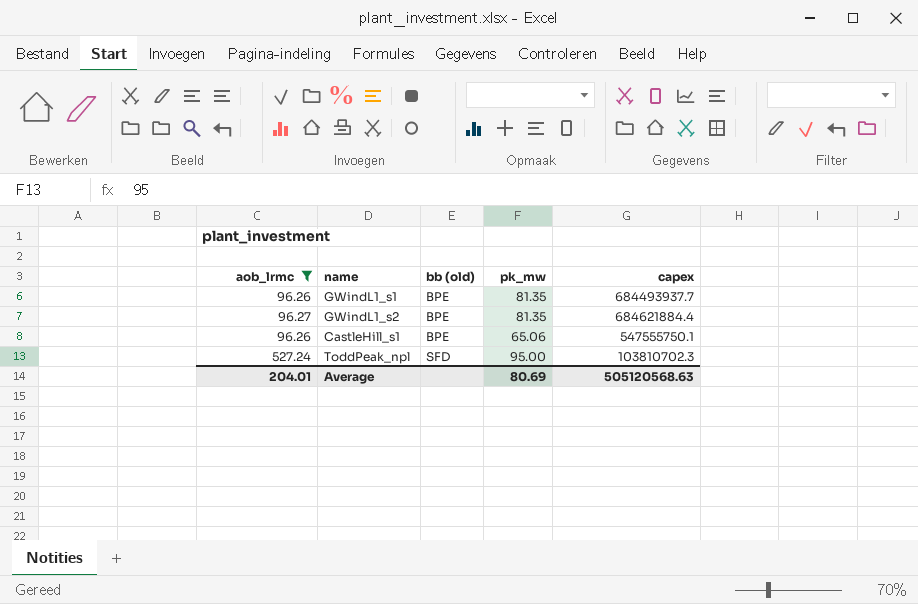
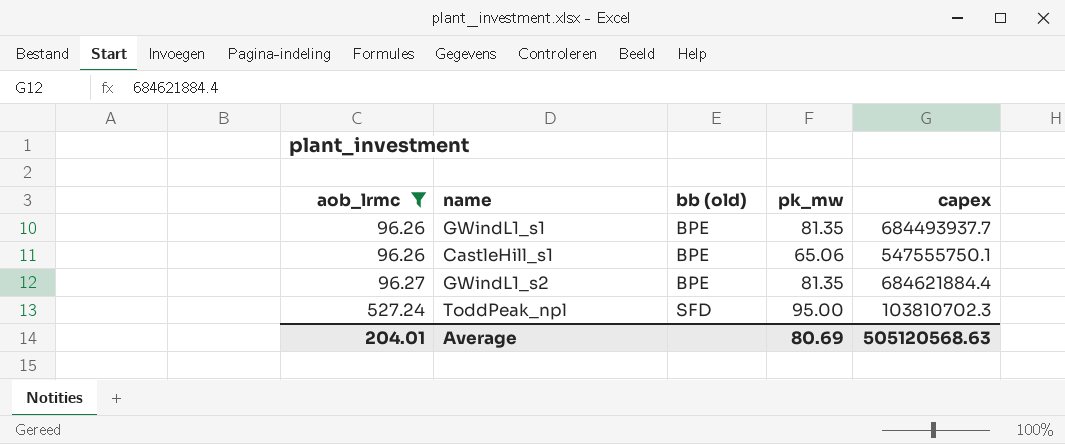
row order: bb (old) ascending -> aob_lrmc ascending

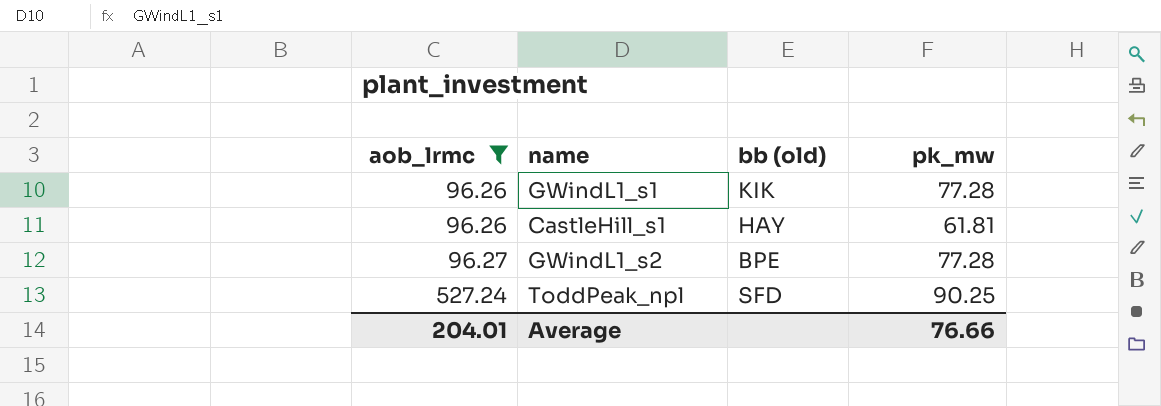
column capex | position: 5 -> none
GWindL1_s1 | bb (old): BPE -> KIK
GWindL1_s1 | pk_mw: 81.35 -> 77.28
CastleHill_s1 | bb (old): BPE -> HAY
CastleHill_s1 | pk_mw: 65.06 -> 61.81
GWindL1_s2 | pk_mw: 81.35 -> 77.28
ToddPeak_npl | pk_mw: 95.00 -> 90.25
Average | pk_mw: 80.69 -> 76.66

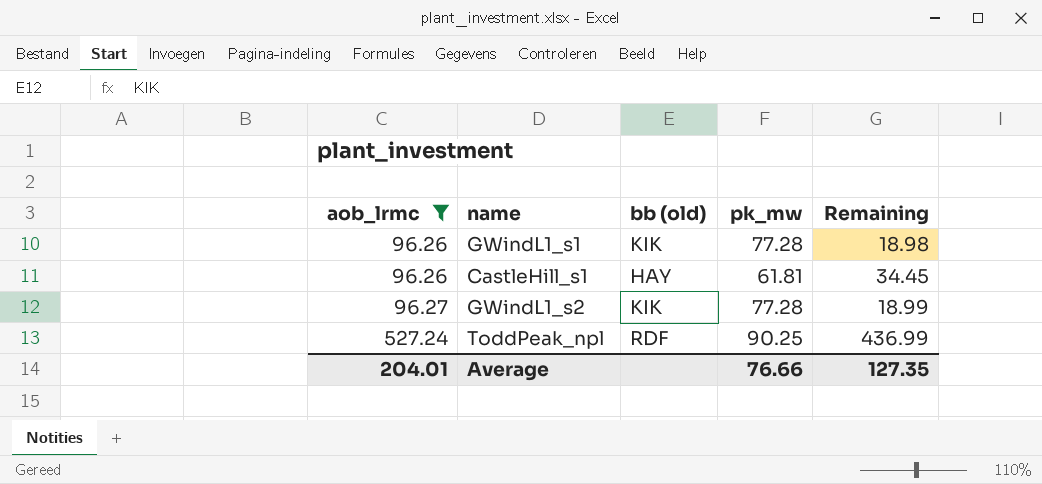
column Remaining | formula: none -> [aob_lrmc] - [pk_mw]
GWindL1_s2 | bb (old): BPE -> KIK
ToddPeak_npl | bb (old): SFD -> RDF

